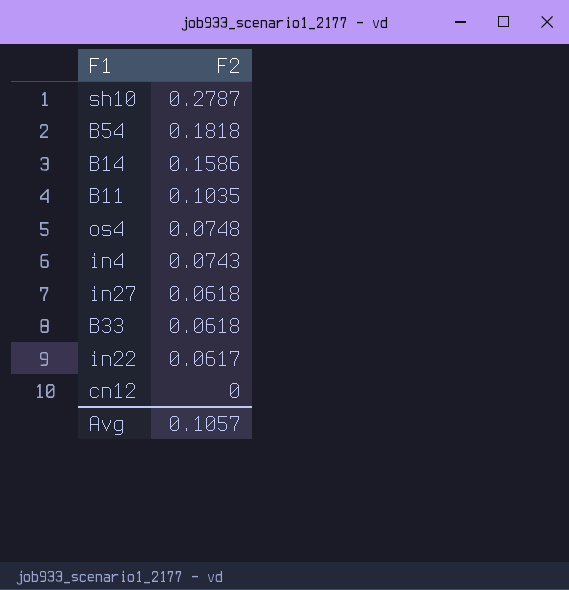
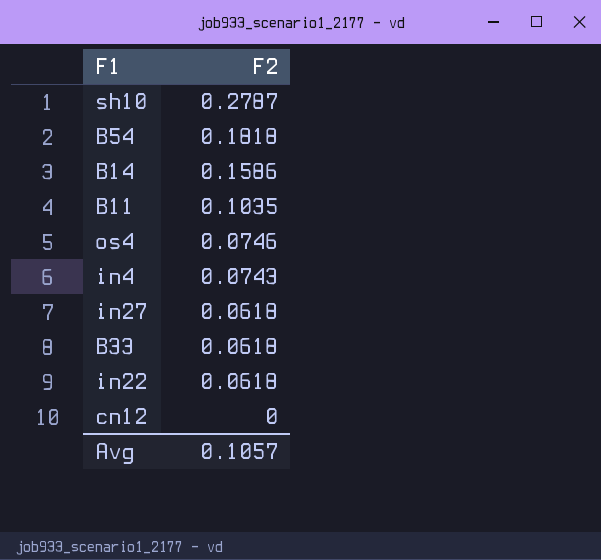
os4 | F2: 0.0748 -> 0.0746
in22 | F2: 0.0617 -> 0.0618

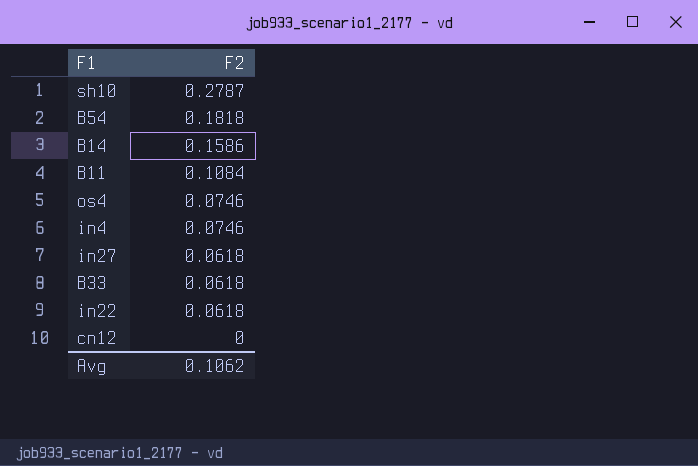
B11 | F2: 0.1035 -> 0.1084
in4 | F2: 0.0743 -> 0.0746
Avg | F2: 0.1057 -> 0.1062

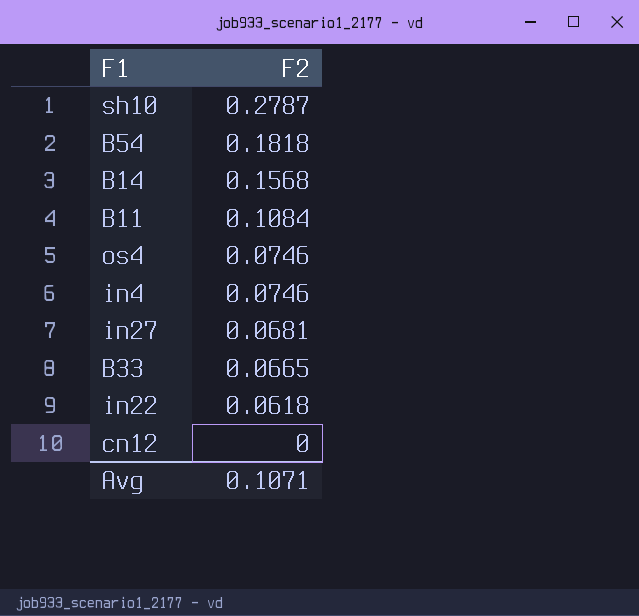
B14 | F2: 0.1586 -> 0.1568
in27 | F2: 0.0618 -> 0.0681
B33 | F2: 0.0618 -> 0.0665
Avg | F2: 0.1062 -> 0.1071

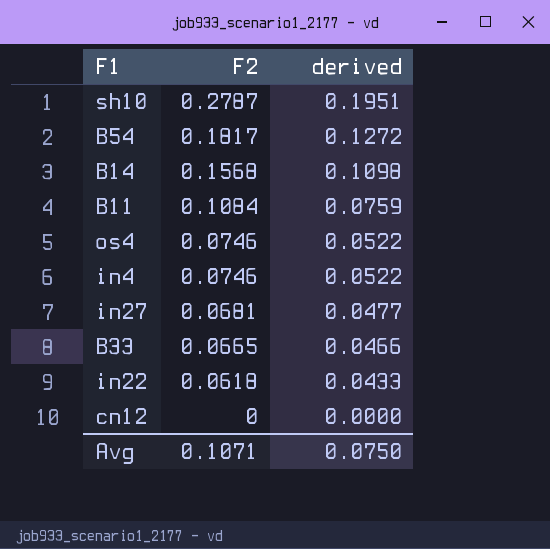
column derived | formula: none -> [F2] * 0.7
B54 | F2: 0.1818 -> 0.1817

